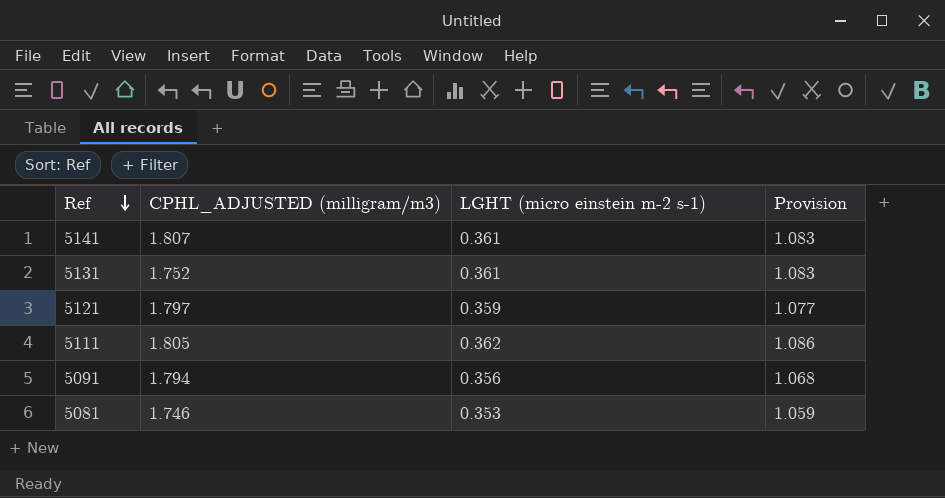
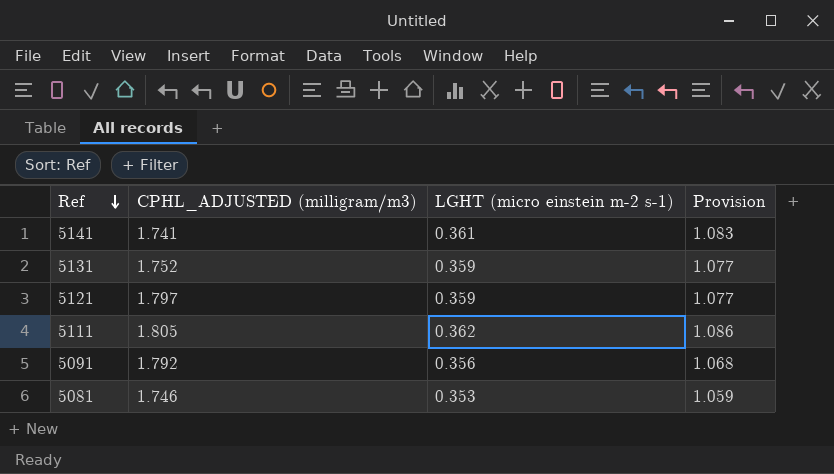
5141 | CPHL_ADJUSTED (milligram/m3): 1.807 -> 1.741
5131 | LGHT (micro einstein m-2 s-1): 0.361 -> 0.359
5131 | Provision: 1.083 -> 1.077
5091 | CPHL_ADJUSTED (milligram/m3): 1.794 -> 1.792

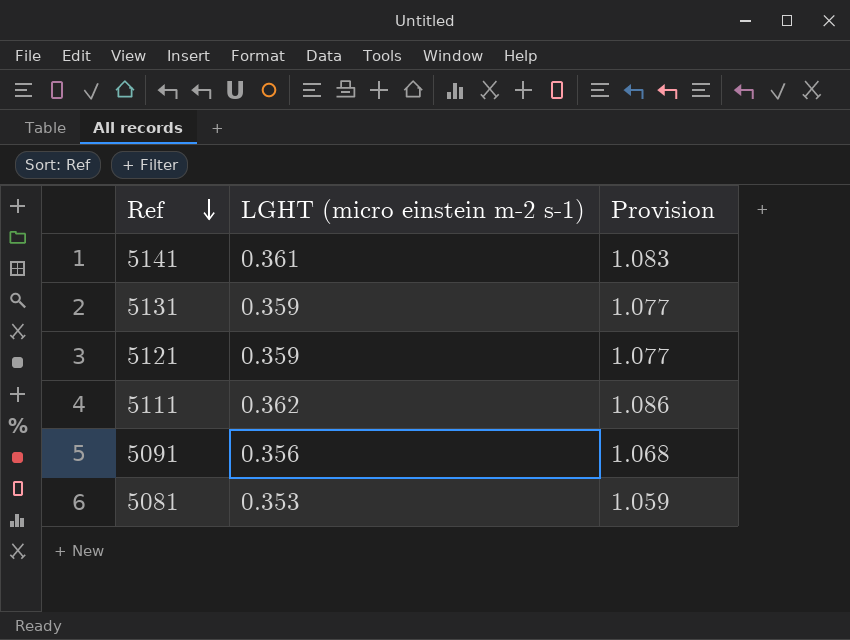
column CPHL_ADJUSTED (milligram/m3) | position: 2 -> none

